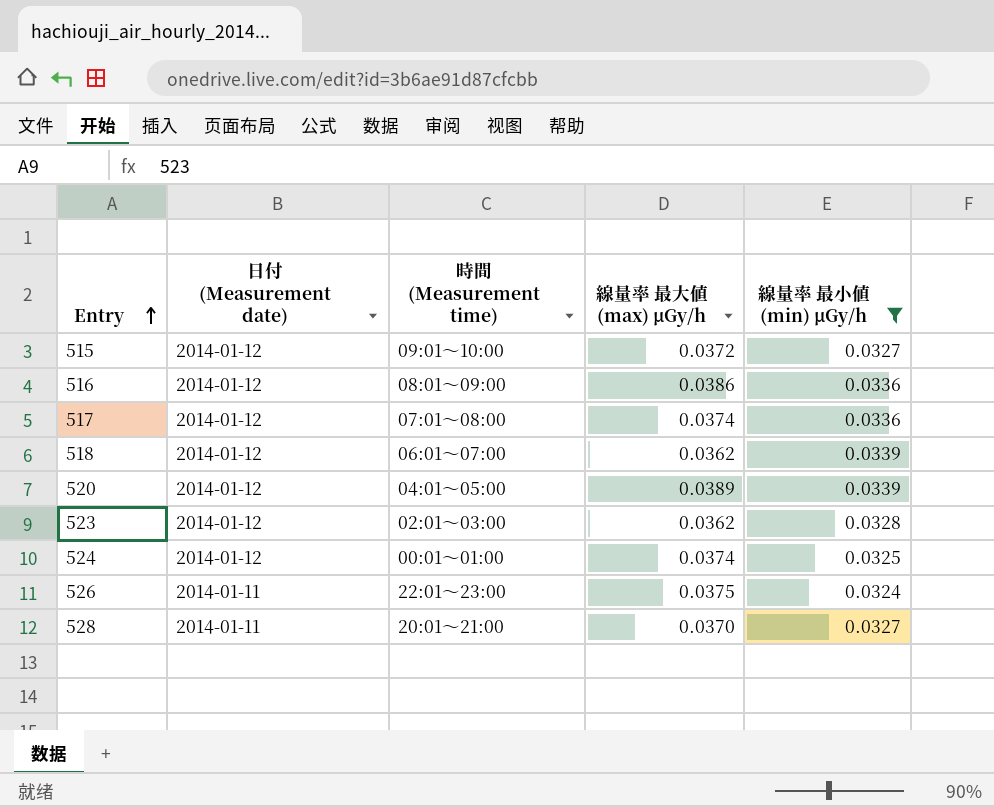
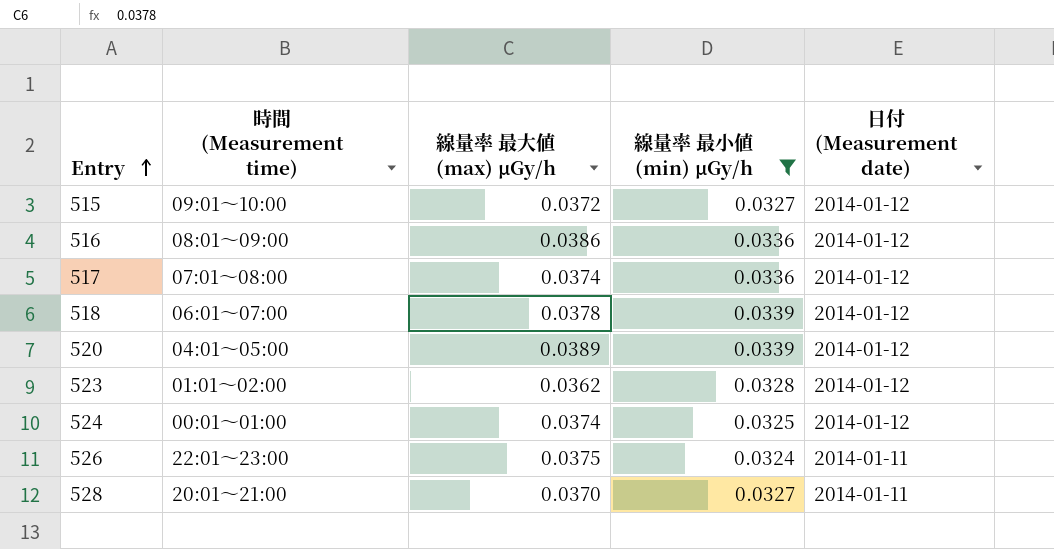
column 日付 (Measurement date) | position: 2 -> 5
518 | 線量率 最大値 (max) μGy/h: 0.0362 -> 0.0378
523 | 時間 (Measurement time): 02:01～03:00 -> 01:01～02:00

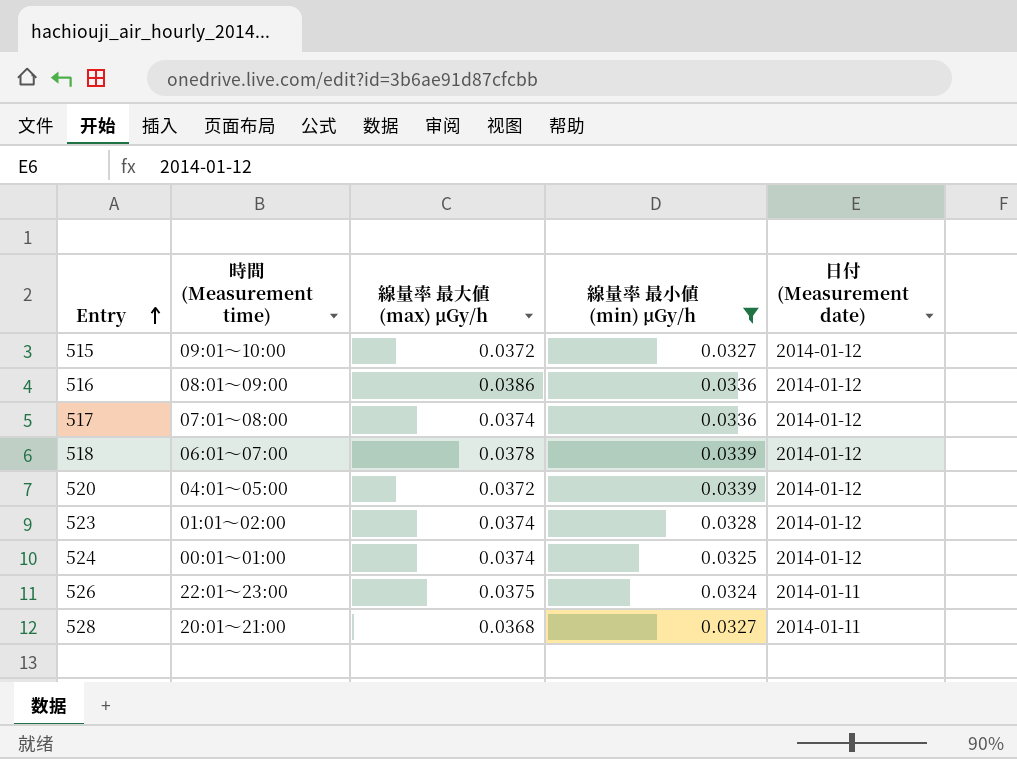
520 | 線量率 最大値 (max) μGy/h: 0.0389 -> 0.0372
523 | 線量率 最大値 (max) μGy/h: 0.0362 -> 0.0374
528 | 線量率 最大値 (max) μGy/h: 0.0370 -> 0.0368

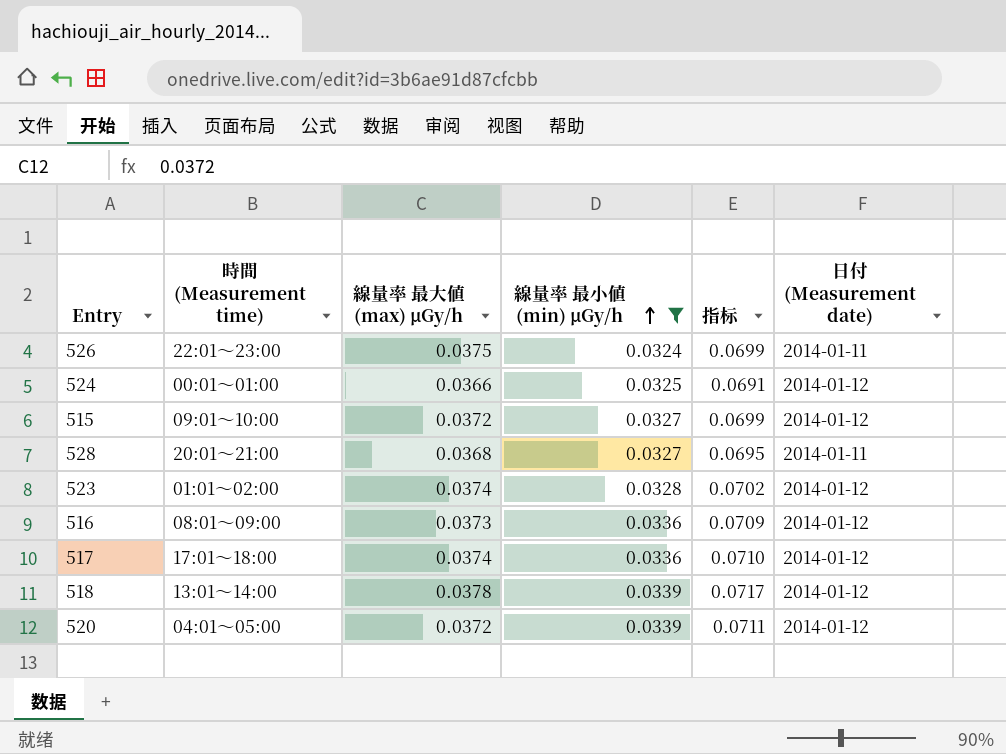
row order: Entry ascending -> 線量率 最小値 (min) μGy/h ascending
column 指标 | formula: none -> [線量率 最大値 (max) μGy/h] + [線量率 最小値 (min) μGy/h]
524 | 線量率 最大値 (max) μGy/h: 0.0374 -> 0.0366
516 | 線量率 最大値 (max) μGy/h: 0.0386 -> 0.0373
517 | 時間 (Measurement time): 07:01～08:00 -> 17:01～18:00
518 | 時間 (Measurement time): 06:01～07:00 -> 13:01～14:00

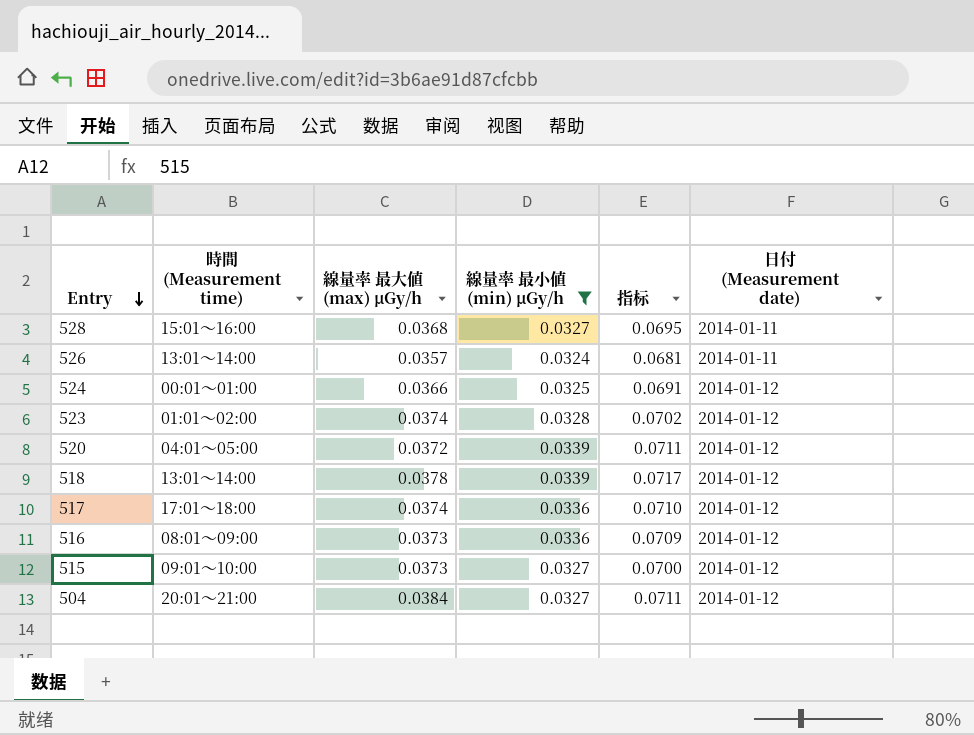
row order: 線量率 最小値 (min) μGy/h ascending -> Entry descending
528 | 時間 (Measurement time): 20:01～21:00 -> 15:01～16:00
526 | 時間 (Measurement time): 22:01～23:00 -> 13:01～14:00
526 | 線量率 最大値 (max) μGy/h: 0.0375 -> 0.0357
526 | 指标: 0.0699 -> 0.0681
515 | 線量率 最大値 (max) μGy/h: 0.0372 -> 0.0373
515 | 指标: 0.0699 -> 0.0700
row 504: none -> 20:01～21:00 | 0.0384 | 0.0327 | 0.0711 | 2014-01-12

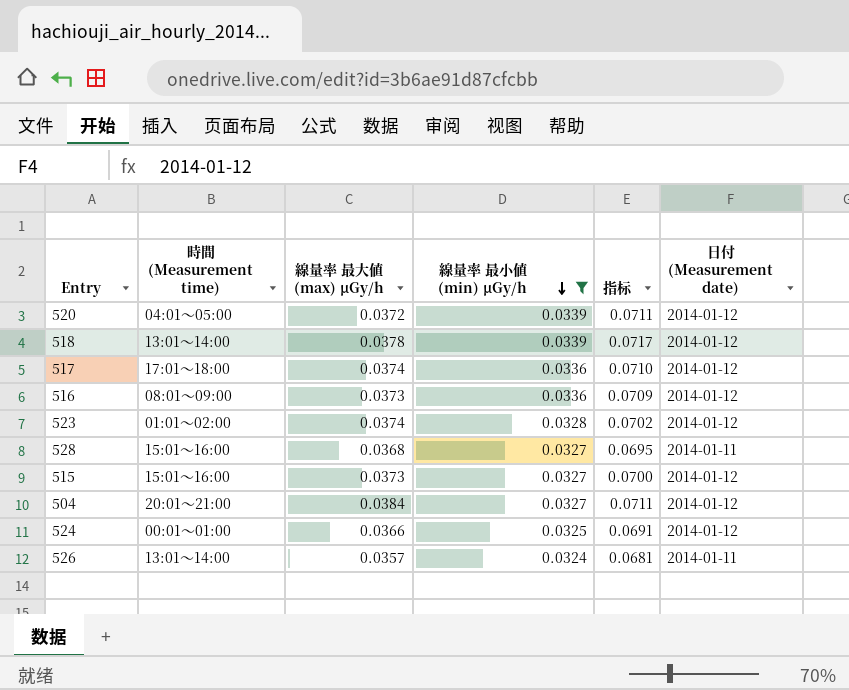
row order: Entry descending -> 線量率 最小値 (min) μGy/h descending
515 | 時間 (Measurement time): 09:01～10:00 -> 15:01～16:00

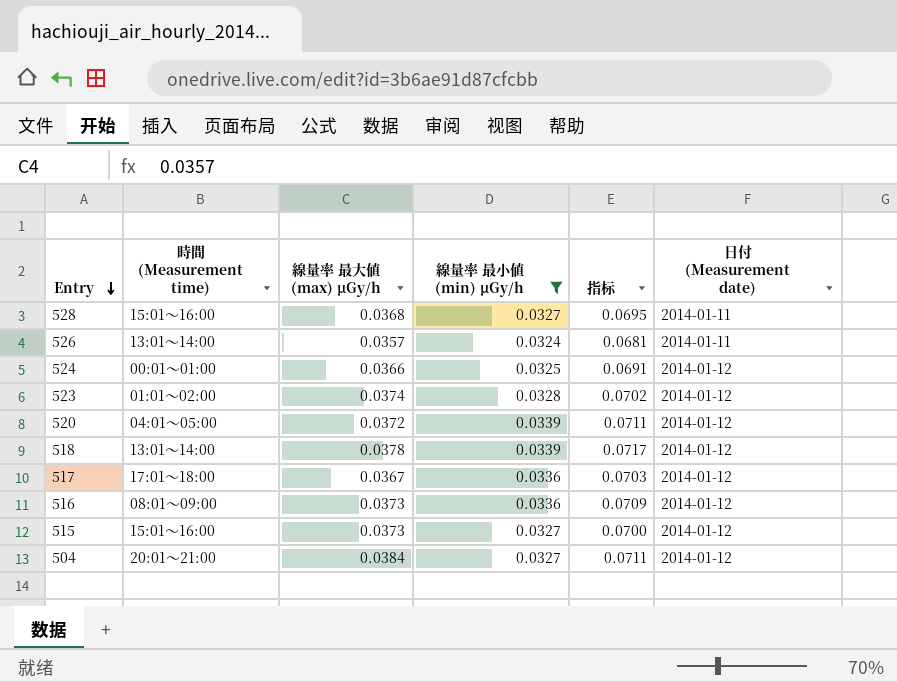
row order: 線量率 最小値 (min) μGy/h descending -> Entry descending
517 | 線量率 最大値 (max) μGy/h: 0.0374 -> 0.0367
517 | 指标: 0.0710 -> 0.0703

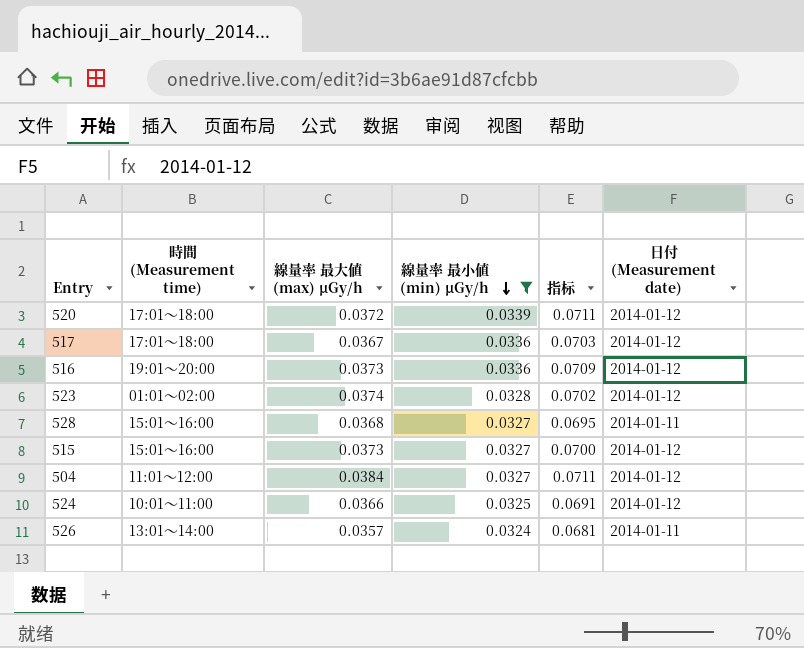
row order: Entry descending -> 線量率 最小値 (min) μGy/h descending
row 518: 13:01～14:00 | 0.0378 | 0.0339 | 0.0717 | 2014-01-12 -> none
520 | 時間 (Measurement time): 04:01～05:00 -> 17:01～18:00
516 | 時間 (Measurement time): 08:01～09:00 -> 19:01～20:00
504 | 時間 (Measurement time): 20:01～21:00 -> 11:01～12:00
524 | 時間 (Measurement time): 00:01～01:00 -> 10:01～11:00

